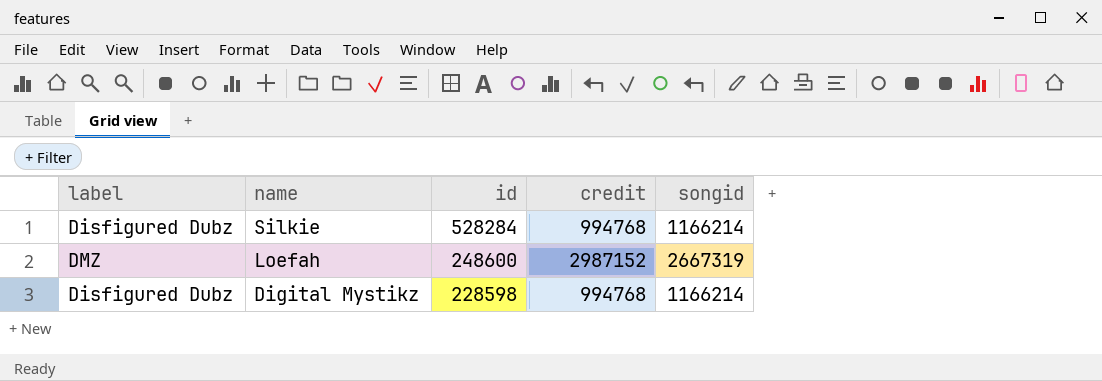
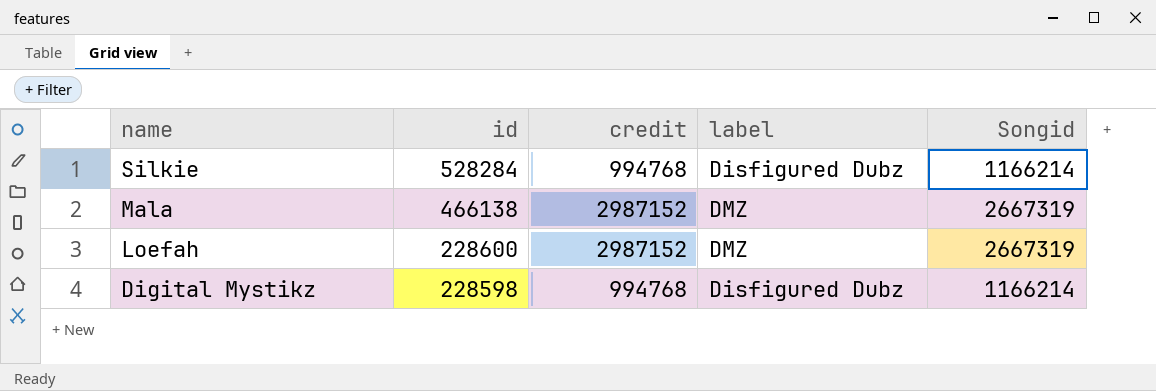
column label | position: 1 -> 4
column name: songid -> Songid
row Mala: none -> 466138 | 2987152 | DMZ | 2667319
Loefah | id: 248600 -> 228600

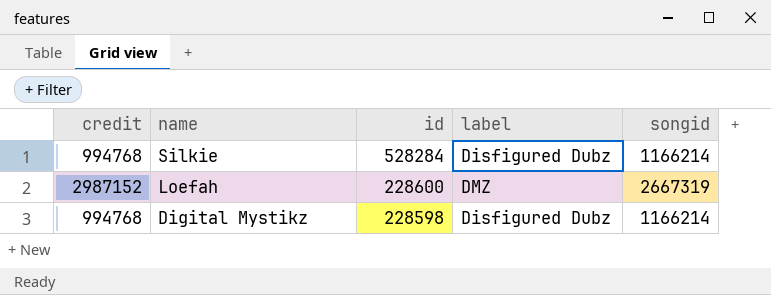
column credit | position: 3 -> 1
column name: Songid -> songid
row Mala: 466138 | 2987152 | DMZ | 2667319 -> none

